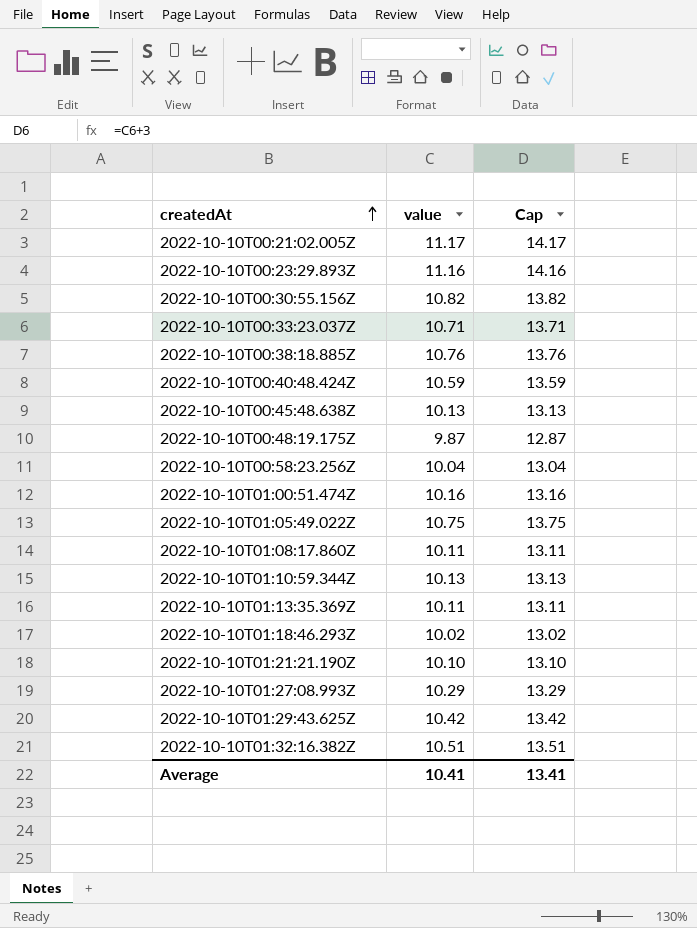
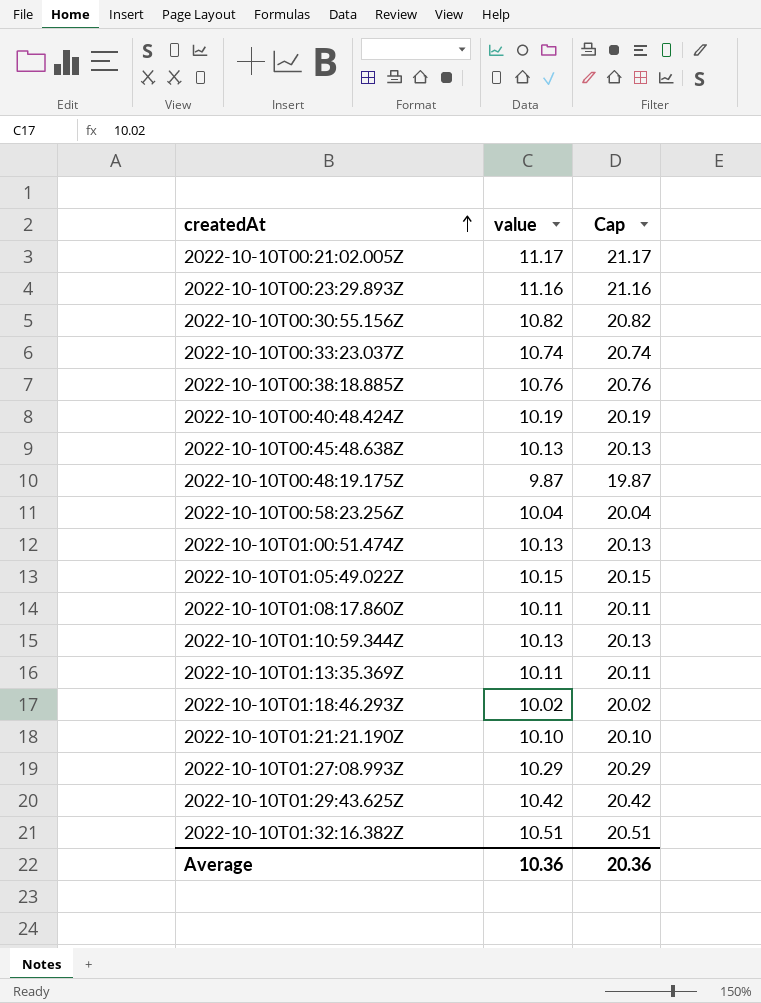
column Cap | formula: [value] + 3 -> [value] + 10
2022-10-10T00:33:23.037Z | value: 10.71 -> 10.74
2022-10-10T00:40:48.424Z | value: 10.59 -> 10.19
2022-10-10T01:00:51.474Z | value: 10.16 -> 10.13
2022-10-10T01:05:49.022Z | value: 10.75 -> 10.15
Average | value: 10.41 -> 10.36
Average | Cap: 13.41 -> 20.36

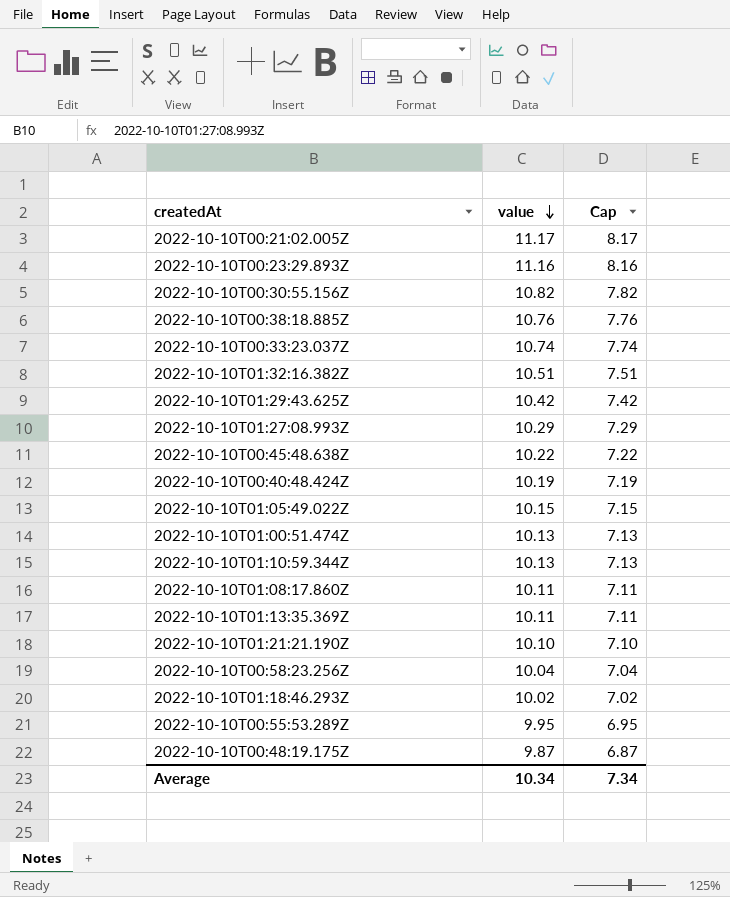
row order: createdAt ascending -> value descending
column Cap | formula: [value] + 10 -> [value] - 3
2022-10-10T00:45:48.638Z | value: 10.13 -> 10.22
row 2022-10-10T00:55:53.289Z: none -> 9.95 | 6.95
Average | value: 10.36 -> 10.34
Average | Cap: 20.36 -> 7.34

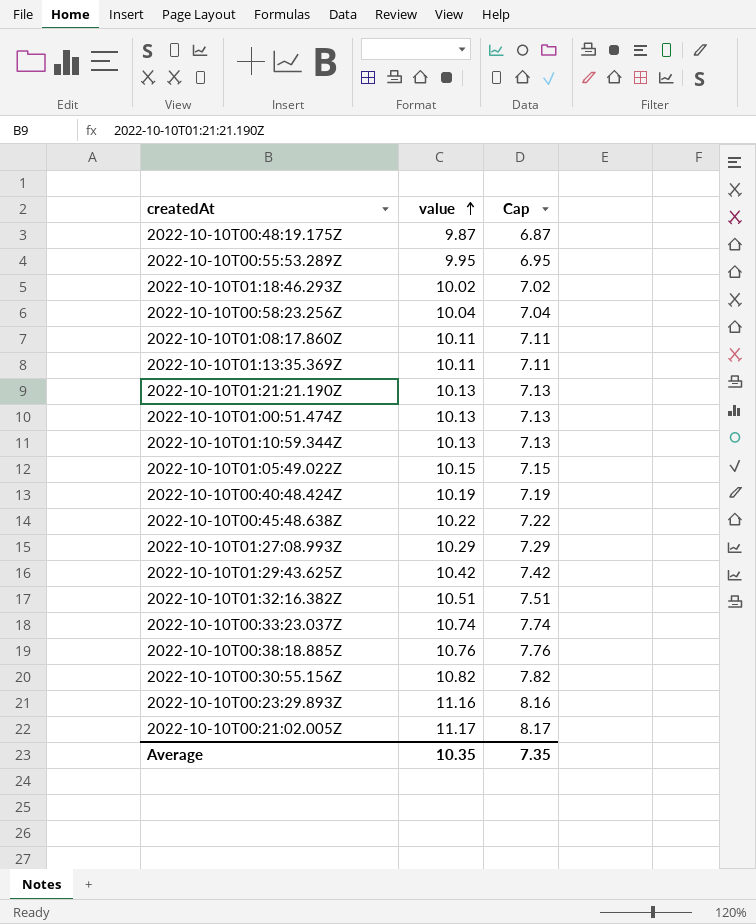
row order: value descending -> value ascending
2022-10-10T01:21:21.190Z | value: 10.10 -> 10.13
2022-10-10T01:21:21.190Z | Cap: 7.10 -> 7.13
Average | value: 10.34 -> 10.35
Average | Cap: 7.34 -> 7.35

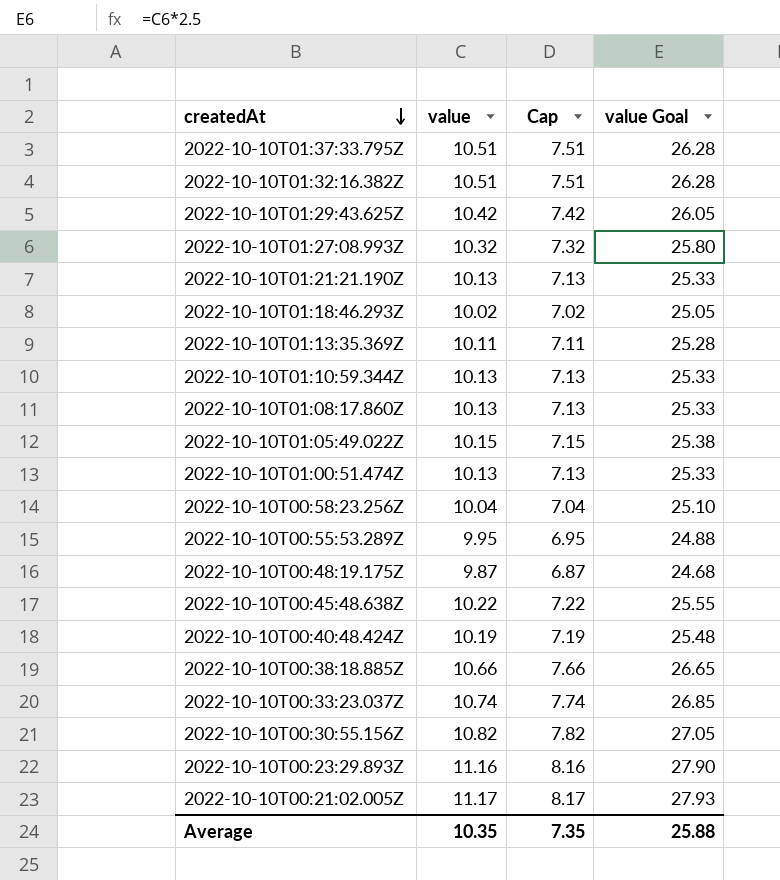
row order: value ascending -> createdAt descending
column value Goal | formula: none -> [value] * 2.5
row 2022-10-10T01:37:33.795Z: none -> 10.51 | 7.51 | 26.28
2022-10-10T01:27:08.993Z | value: 10.29 -> 10.32
2022-10-10T01:27:08.993Z | Cap: 7.29 -> 7.32
2022-10-10T01:08:17.860Z | value: 10.11 -> 10.13
2022-10-10T01:08:17.860Z | Cap: 7.11 -> 7.13
2022-10-10T00:38:18.885Z | value: 10.76 -> 10.66
2022-10-10T00:38:18.885Z | Cap: 7.76 -> 7.66

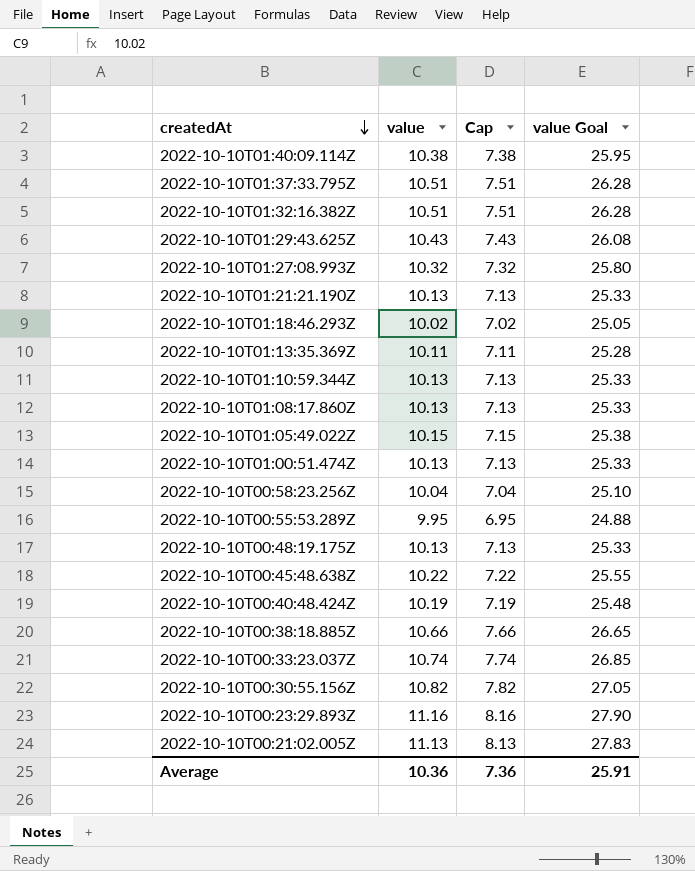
row 2022-10-10T01:40:09.114Z: none -> 10.38 | 7.38 | 25.95
2022-10-10T01:29:43.625Z | value: 10.42 -> 10.43
2022-10-10T01:29:43.625Z | Cap: 7.42 -> 7.43
2022-10-10T01:29:43.625Z | value Goal: 26.05 -> 26.08
2022-10-10T00:48:19.175Z | value: 9.87 -> 10.13
2022-10-10T00:48:19.175Z | Cap: 6.87 -> 7.13
2022-10-10T00:48:19.175Z | value Goal: 24.68 -> 25.33
2022-10-10T00:21:02.005Z | value: 11.17 -> 11.13
2022-10-10T00:21:02.005Z | Cap: 8.17 -> 8.13
2022-10-10T00:21:02.005Z | value Goal: 27.93 -> 27.83
Average | value: 10.35 -> 10.36
Average | Cap: 7.35 -> 7.36
Average | value Goal: 25.88 -> 25.91

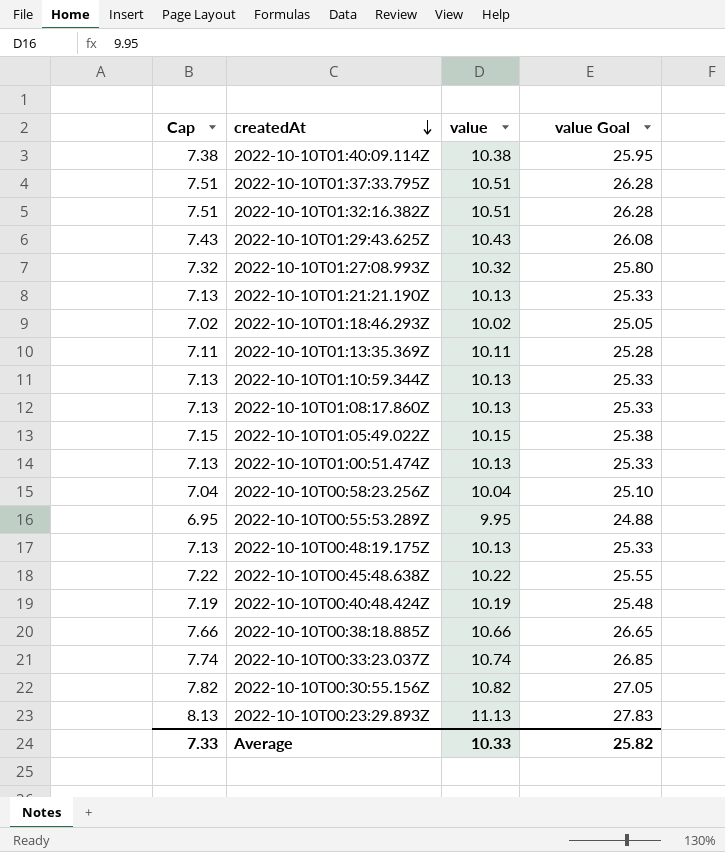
column Cap | position: 3 -> 1
row 2022-10-10T00:21:02.005Z: 11.13 | 8.13 | 27.83 -> none
2022-10-10T00:23:29.893Z | Cap: 8.16 -> 8.13
2022-10-10T00:23:29.893Z | value: 11.16 -> 11.13
2022-10-10T00:23:29.893Z | value Goal: 27.90 -> 27.83
Average | Cap: 7.36 -> 7.33
Average | value: 10.36 -> 10.33
Average | value Goal: 25.91 -> 25.82

